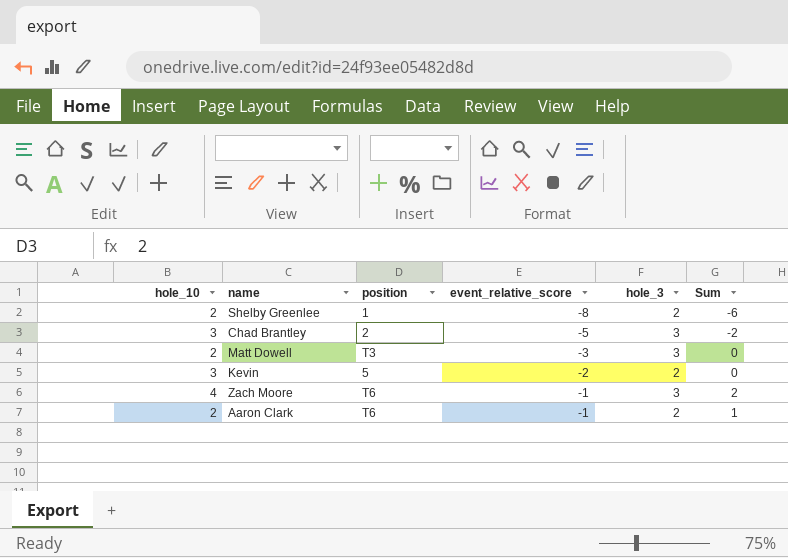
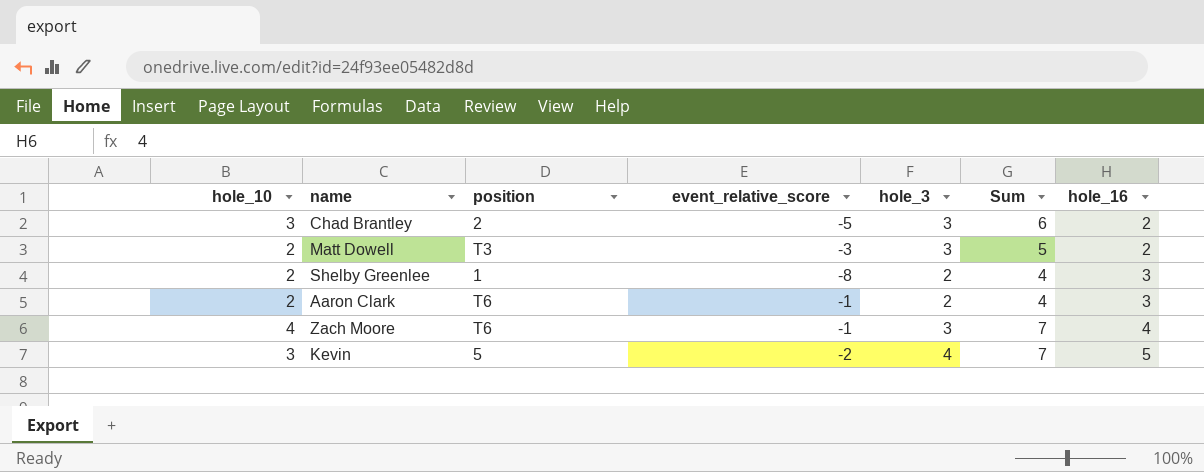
row order: event_relative_score ascending -> hole_16 ascending
column Sum | formula: [event_relative_score] + [hole_3] -> [hole_10] + [hole_3]
column hole_16 | position: none -> 7
Kevin | hole_3: 2 -> 4

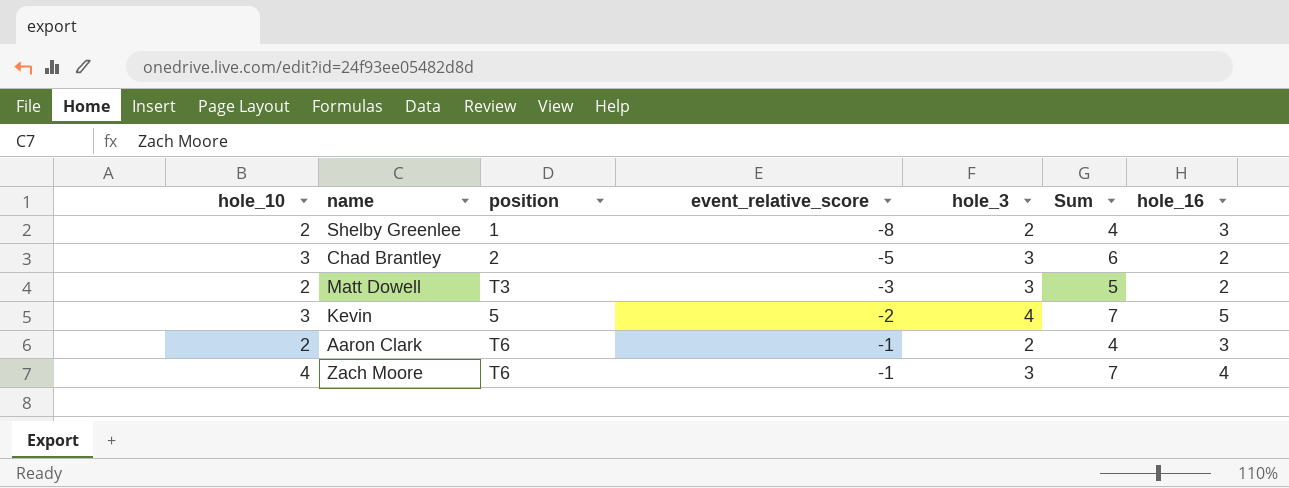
row order: hole_16 ascending -> event_relative_score ascending

